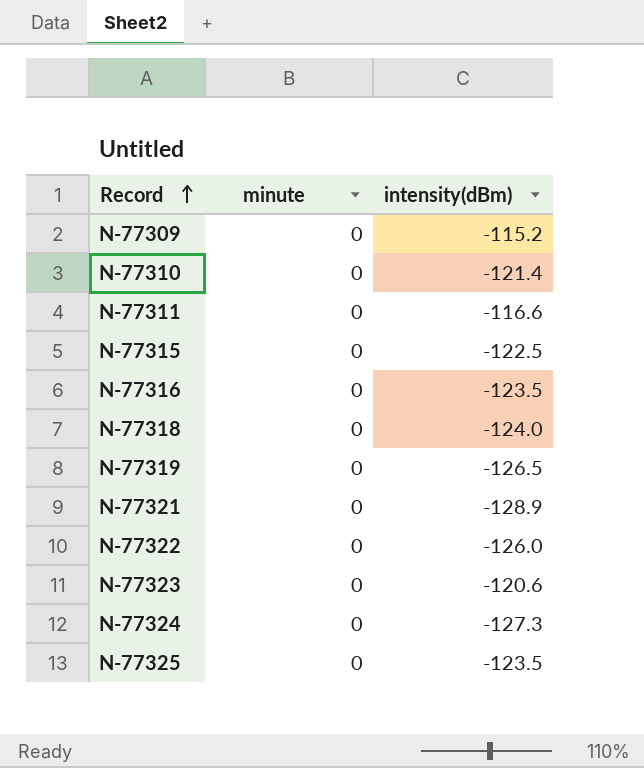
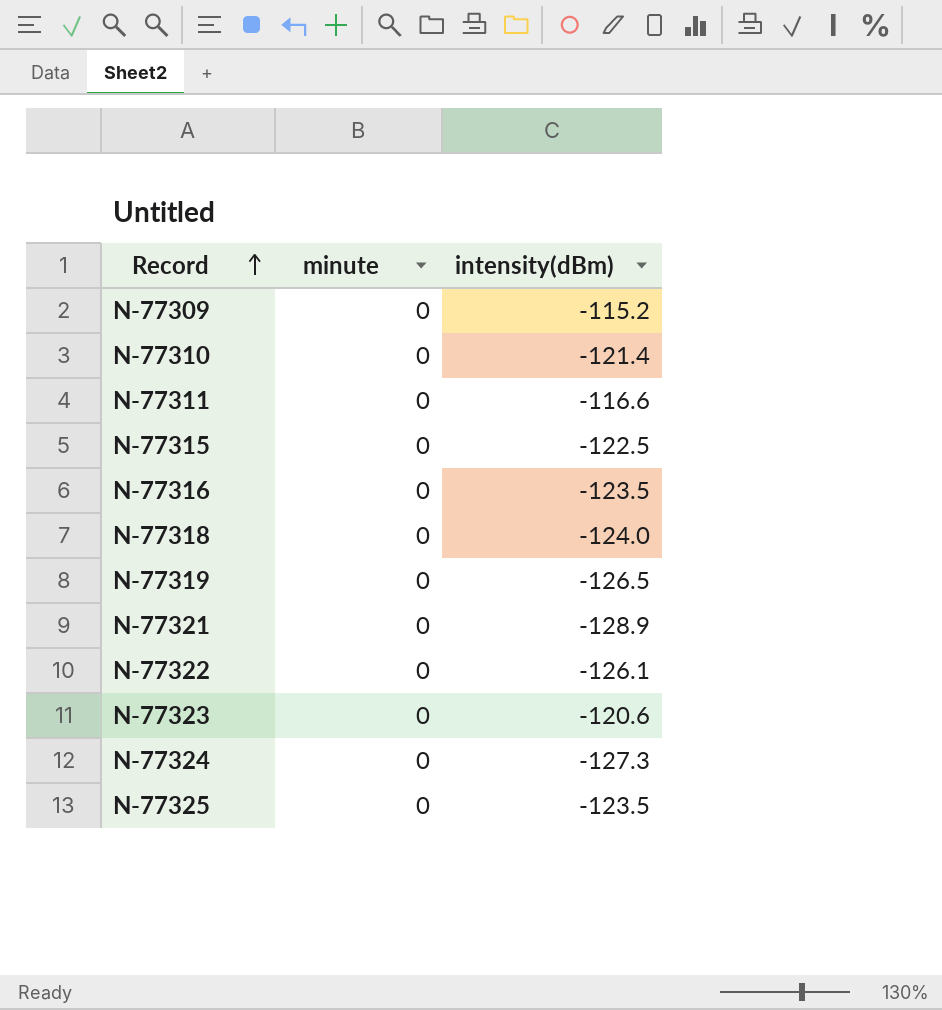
N-77322 | intensity(dBm): -126.0 -> -126.1

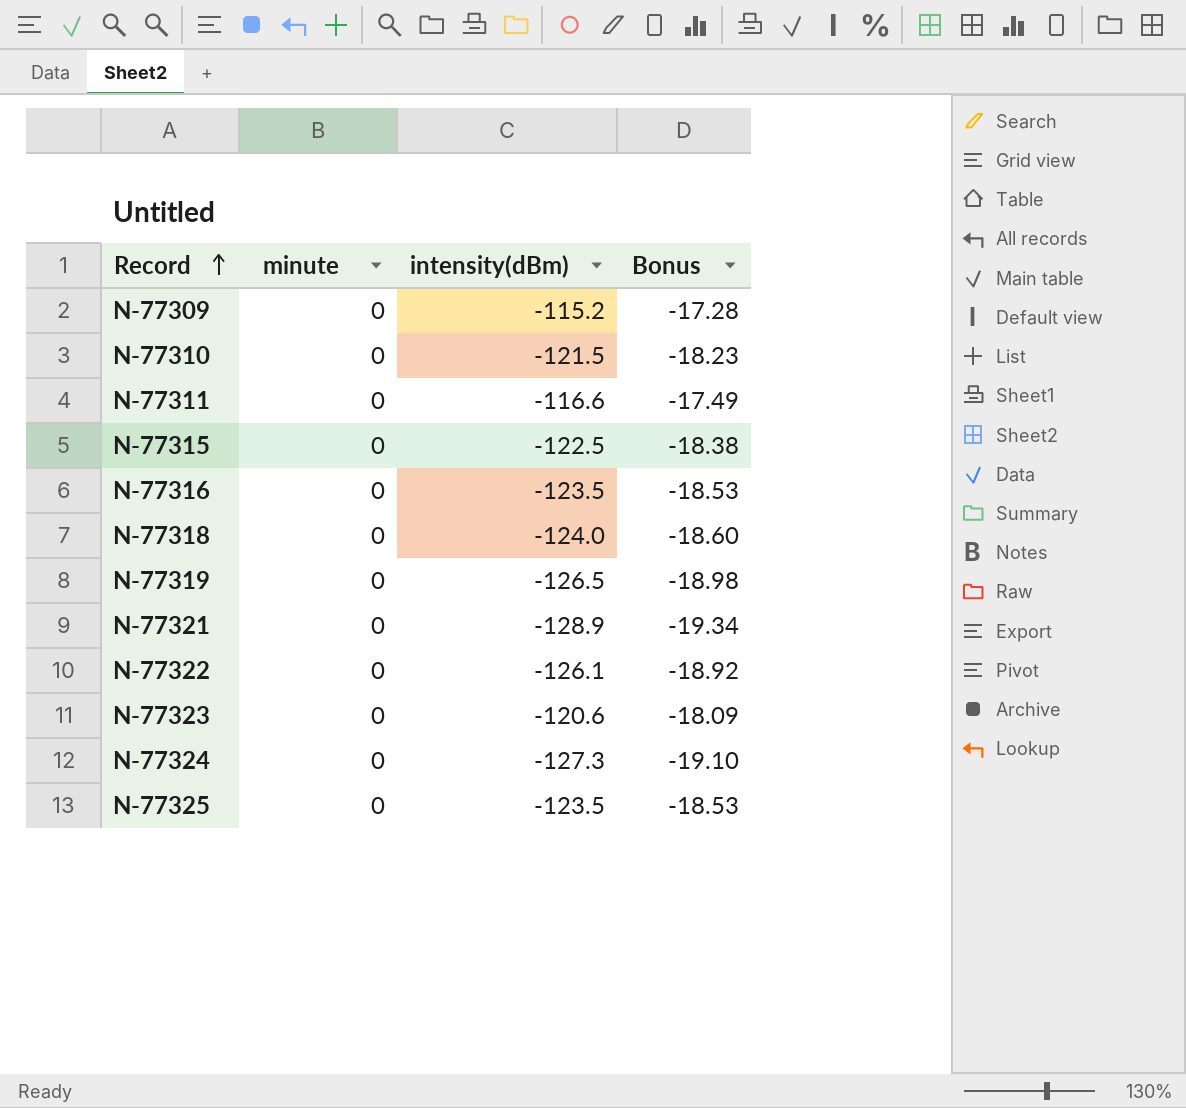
column Bonus | formula: none -> [intensity(dBm)] * 0.15
N-77310 | intensity(dBm): -121.4 -> -121.5

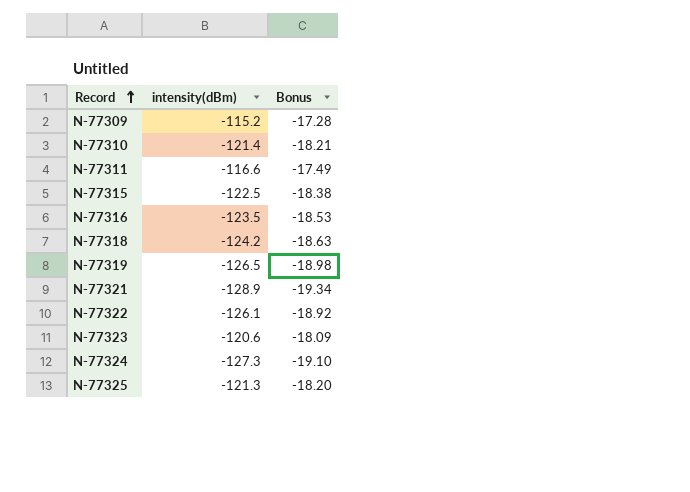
column minute | position: 2 -> none
N-77310 | intensity(dBm): -121.5 -> -121.4
N-77310 | Bonus: -18.23 -> -18.21
N-77318 | intensity(dBm): -124.0 -> -124.2
N-77318 | Bonus: -18.60 -> -18.63
N-77325 | intensity(dBm): -123.5 -> -121.3
N-77325 | Bonus: -18.53 -> -18.20

